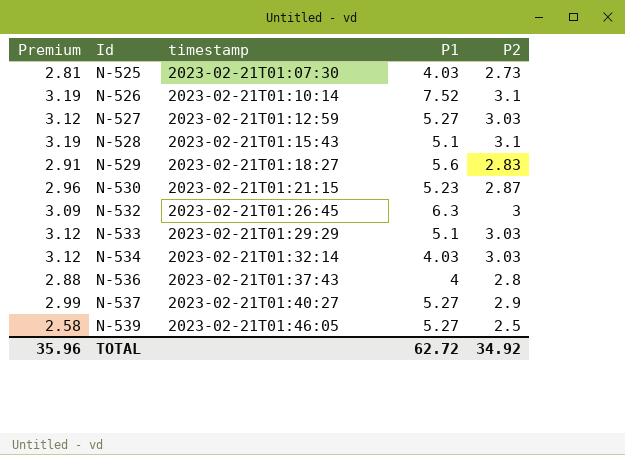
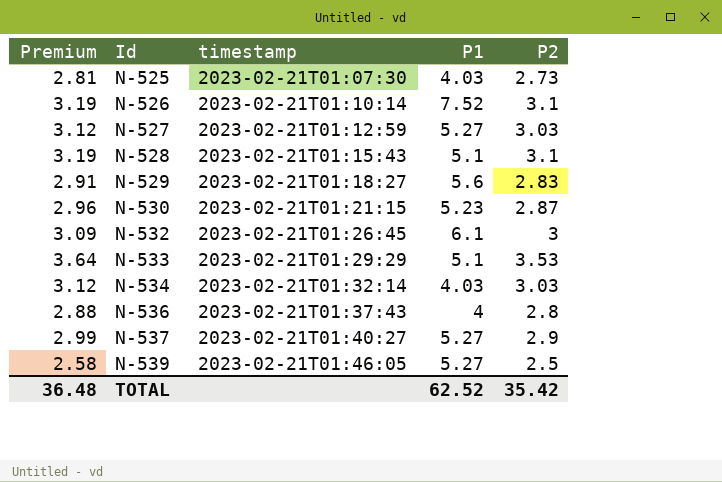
N-532 | P1: 6.3 -> 6.1
N-533 | Premium: 3.12 -> 3.64
N-533 | P2: 3.03 -> 3.53
TOTAL | Premium: 35.96 -> 36.48
TOTAL | P1: 62.72 -> 62.52
TOTAL | P2: 34.92 -> 35.42

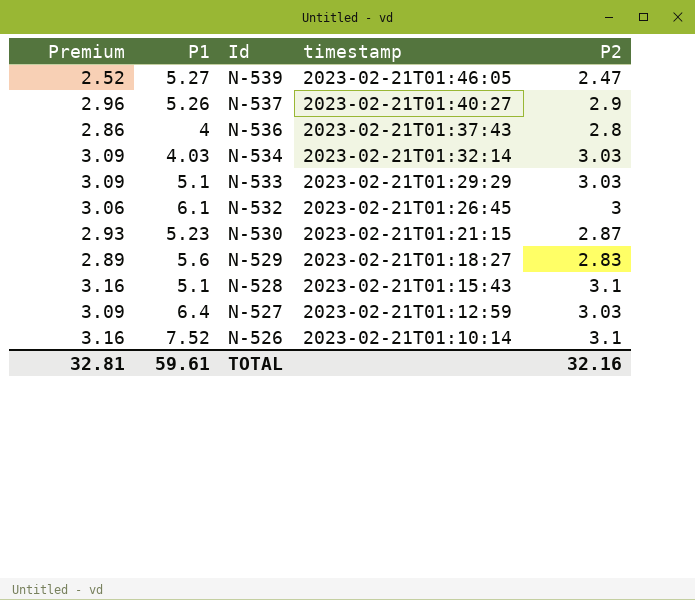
row order: Id ascending -> Id descending
column Premium | formula: [P2] * 1.03 -> [P2] * 1.02
column P1 | position: 4 -> 2
row N-525: 2.81 | 2023-02-21T01:07:30 | 4.03 | 2.73 -> none
N-539 | P2: 2.5 -> 2.47
N-537 | P1: 5.27 -> 5.26
N-533 | P2: 3.53 -> 3.03
N-527 | P1: 5.27 -> 6.4
TOTAL | Premium: 36.48 -> 32.81
TOTAL | P1: 62.52 -> 59.61
TOTAL | P2: 35.42 -> 32.16

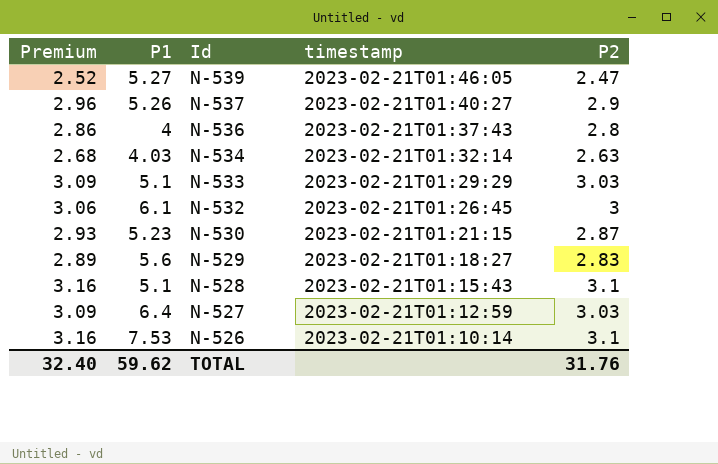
N-534 | Premium: 3.09 -> 2.68
N-534 | P2: 3.03 -> 2.63
N-526 | P1: 7.52 -> 7.53
TOTAL | Premium: 32.81 -> 32.40
TOTAL | P1: 59.61 -> 59.62
TOTAL | P2: 32.16 -> 31.76

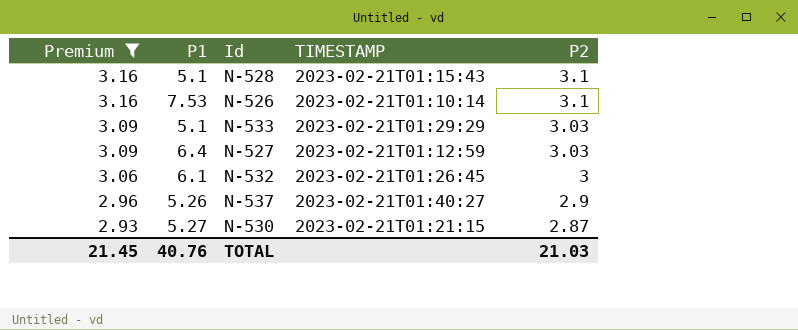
filter: none -> Premium >= 2.93
row order: Id descending -> Premium descending
column name: timestamp -> TIMESTAMP
N-530 | P1: 5.23 -> 5.27
TOTAL | Premium: 32.40 -> 21.45
TOTAL | P1: 59.62 -> 40.76
TOTAL | P2: 31.76 -> 21.03

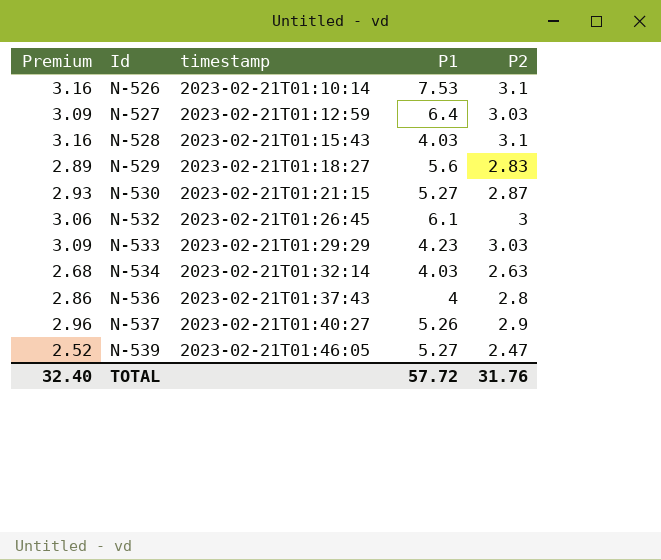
filter: Premium >= 2.93 -> none
row order: Premium descending -> Id ascending
column name: TIMESTAMP -> timestamp
column P1 | position: 2 -> 4
N-528 | P1: 5.1 -> 4.03
N-533 | P1: 5.1 -> 4.23
TOTAL | Premium: 21.45 -> 32.40
TOTAL | P1: 40.76 -> 57.72
TOTAL | P2: 21.03 -> 31.76

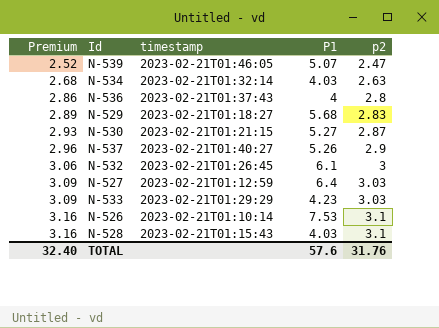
row order: Id ascending -> Premium ascending
column name: P2 -> p2
N-539 | P1: 5.27 -> 5.07
N-529 | P1: 5.6 -> 5.68
TOTAL | P1: 57.72 -> 57.6

